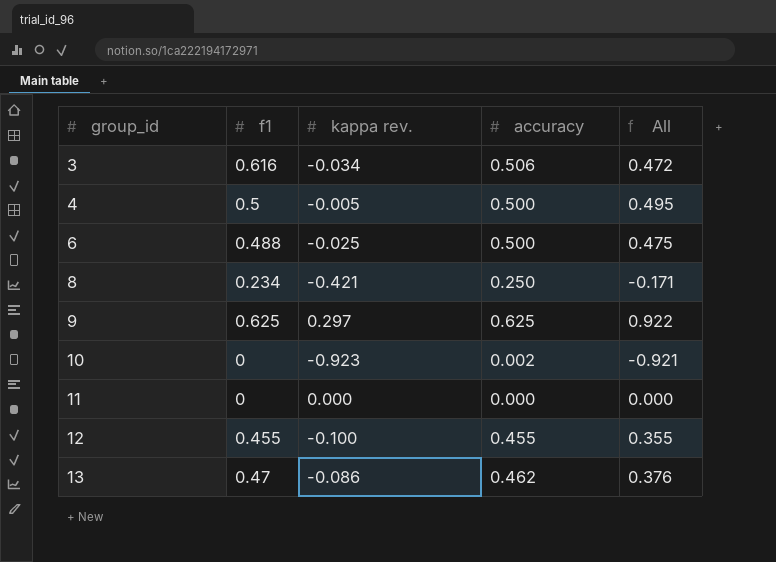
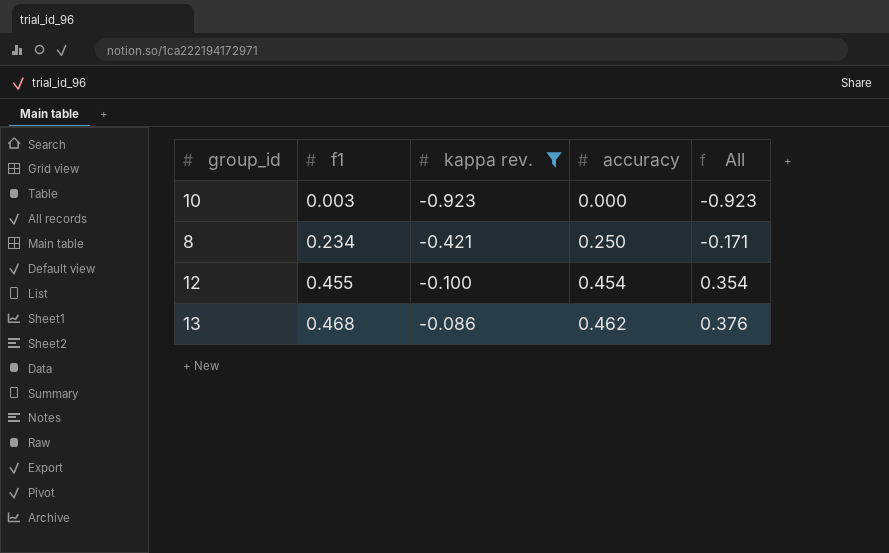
filter: none -> kappa rev. <= -0.086
row order: group_id ascending -> f1 ascending
10 | f1: 0 -> 0.003
10 | accuracy: 0.002 -> 0.000
10 | All: -0.921 -> -0.923
12 | accuracy: 0.455 -> 0.454
12 | All: 0.355 -> 0.354
13 | f1: 0.47 -> 0.468

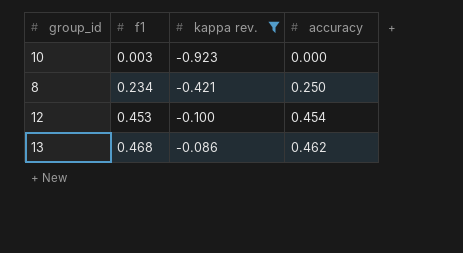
column All | formula: [kappa rev.] + [accuracy] -> none
12 | f1: 0.455 -> 0.453

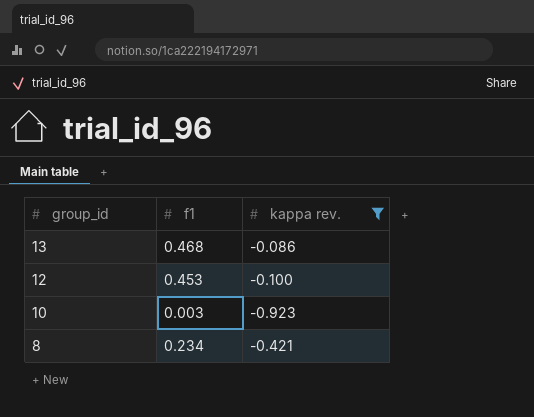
row order: f1 ascending -> group_id descending
column accuracy | position: 4 -> none

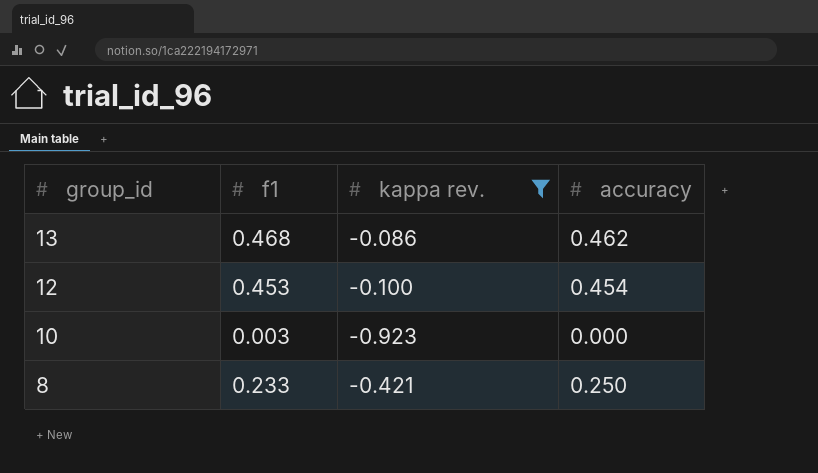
column accuracy | position: none -> 4
8 | f1: 0.234 -> 0.233

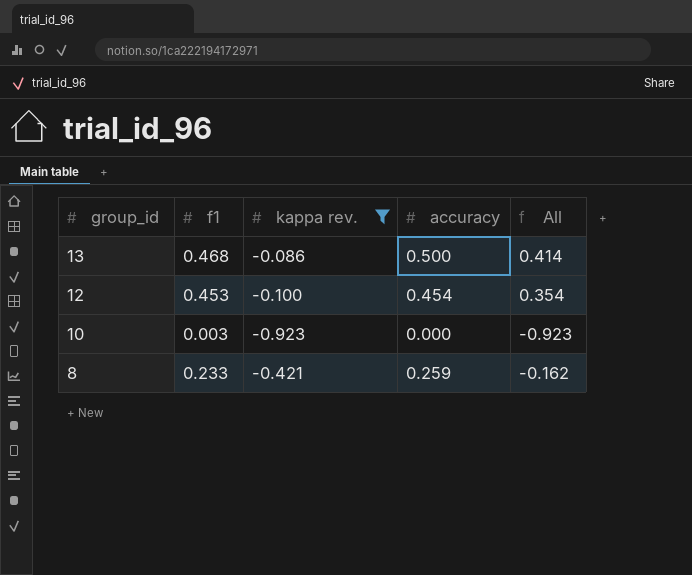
column All | formula: none -> [kappa rev.] + [accuracy]
13 | accuracy: 0.462 -> 0.500
8 | accuracy: 0.250 -> 0.259

